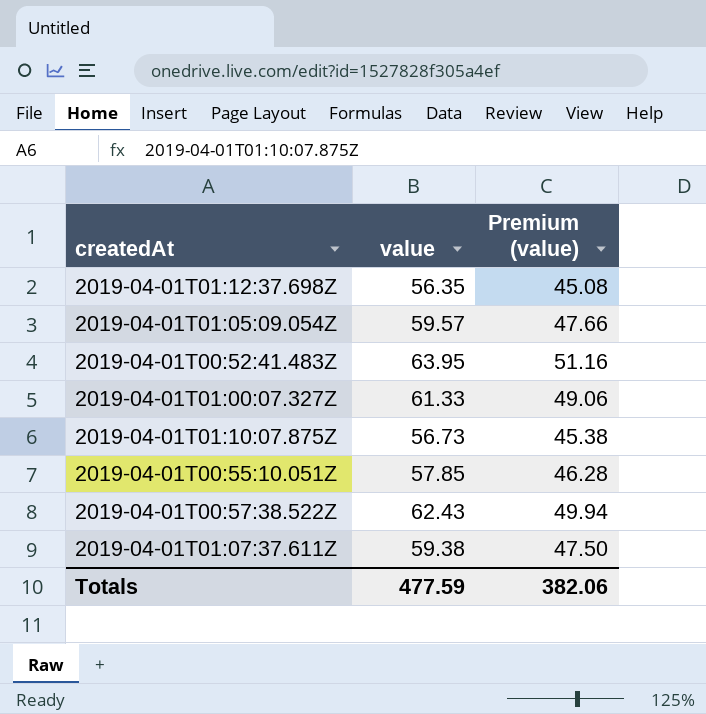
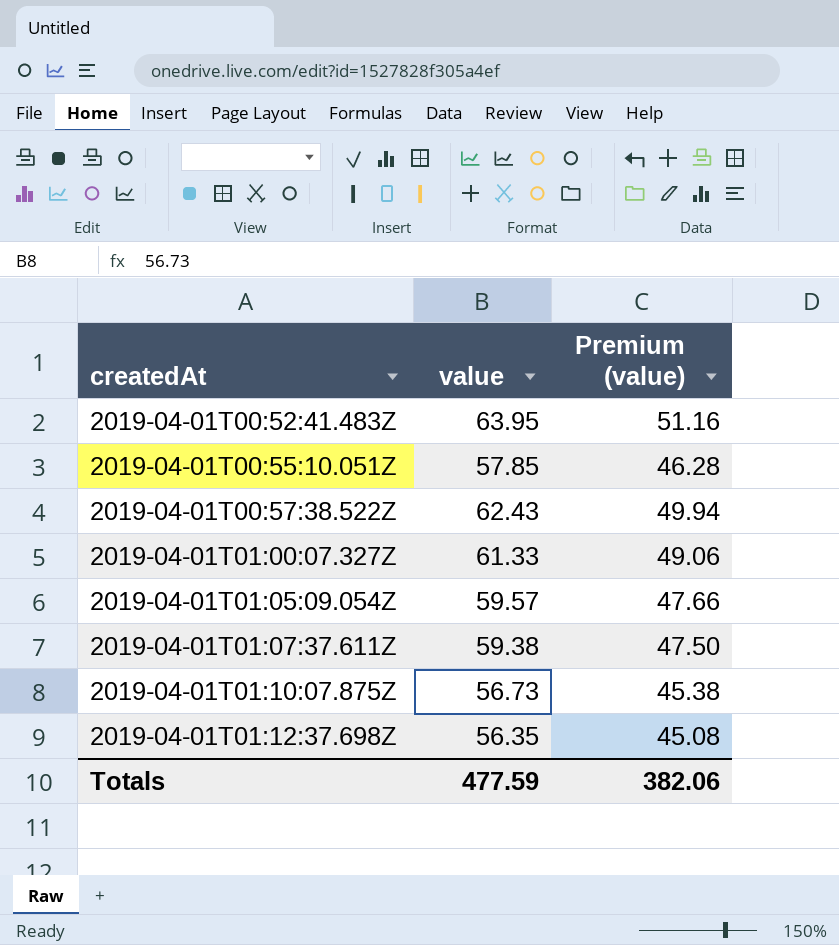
row order: none -> createdAt ascending

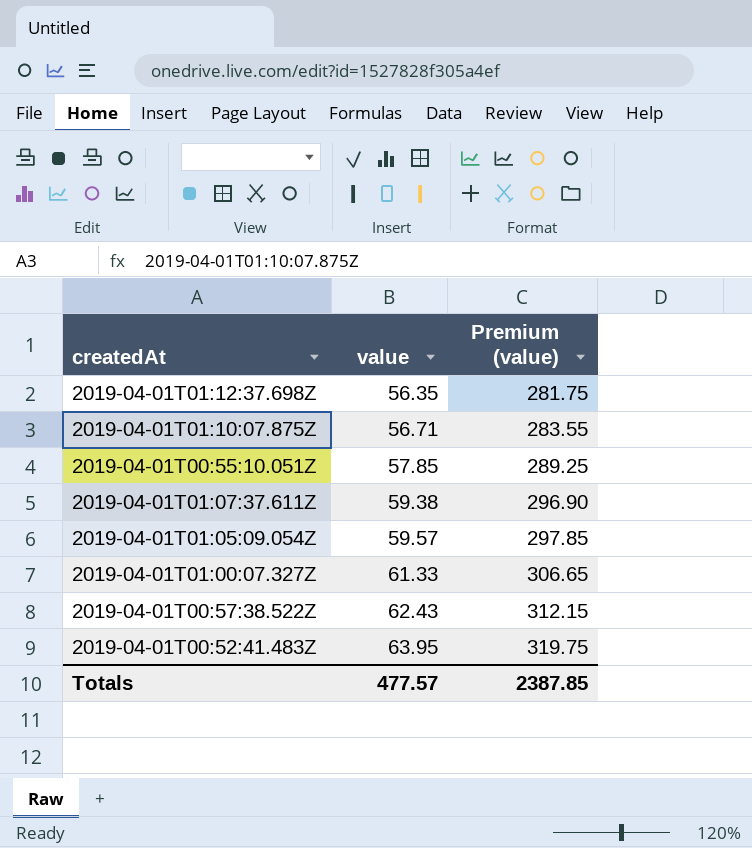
row order: createdAt ascending -> value ascending
column Premium (value) | formula: [value] * 0.8 -> [value] * 5
2019-04-01T01:10:07.875Z | value: 56.73 -> 56.71
Totals | value: 477.59 -> 477.57
Totals | Premium (value): 382.06 -> 2387.85

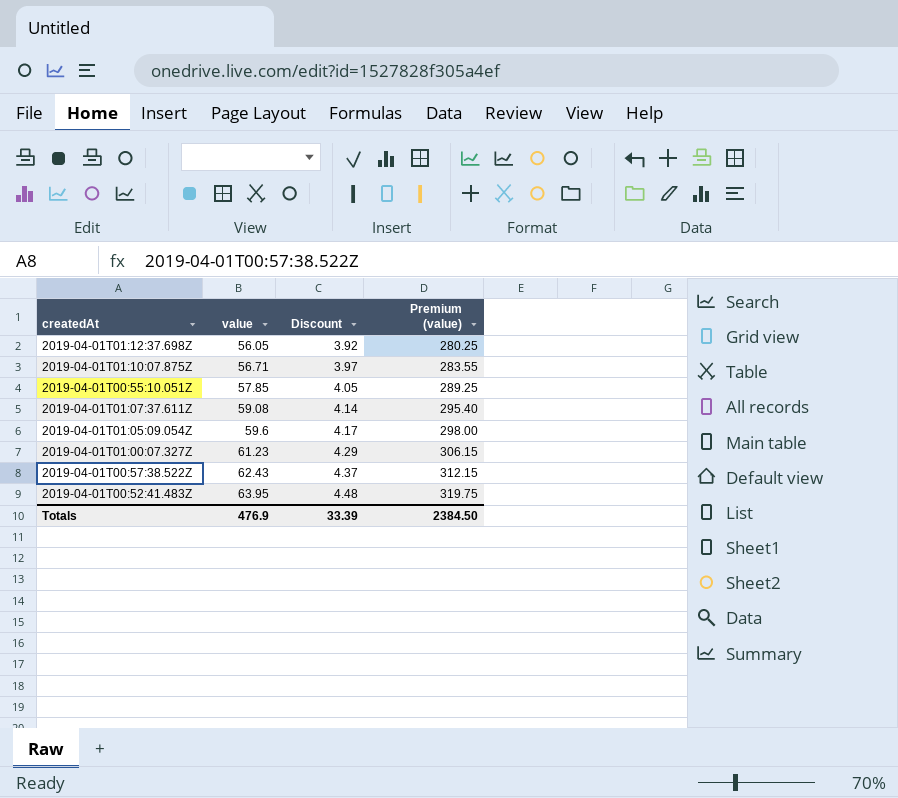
column Discount | formula: none -> [value] * 0.07
2019-04-01T01:12:37.698Z | value: 56.35 -> 56.05
2019-04-01T01:12:37.698Z | Premium (value): 281.75 -> 280.25
2019-04-01T01:07:37.611Z | value: 59.38 -> 59.08
2019-04-01T01:07:37.611Z | Premium (value): 296.90 -> 295.40
2019-04-01T01:05:09.054Z | value: 59.57 -> 59.6
2019-04-01T01:05:09.054Z | Premium (value): 297.85 -> 298.00
2019-04-01T01:00:07.327Z | value: 61.33 -> 61.23
2019-04-01T01:00:07.327Z | Premium (value): 306.65 -> 306.15
Totals | value: 477.57 -> 476.9
Totals | Premium (value): 2387.85 -> 2384.50

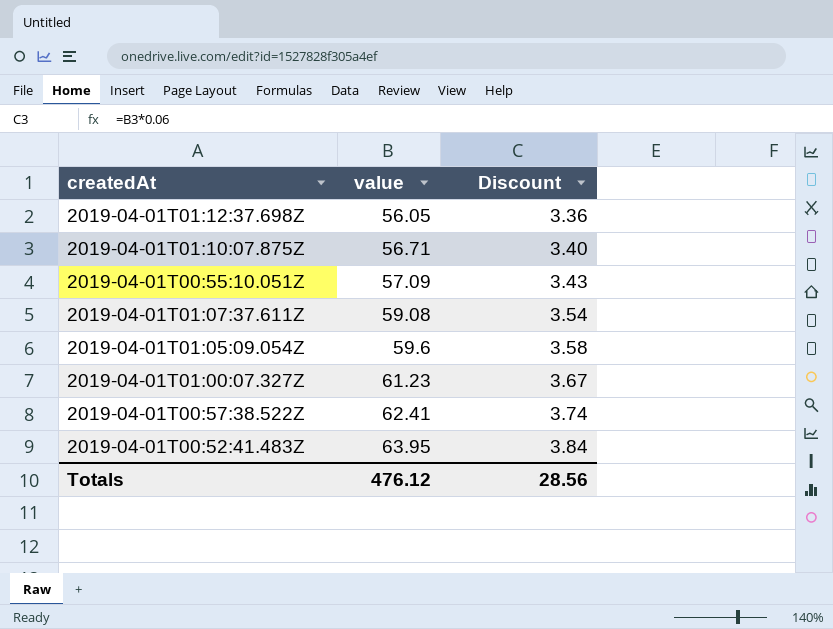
column Premium (value) | formula: [value] * 5 -> none
column Discount | formula: [value] * 0.07 -> [value] * 0.06
2019-04-01T00:55:10.051Z | value: 57.85 -> 57.09
2019-04-01T00:57:38.522Z | value: 62.43 -> 62.41
Totals | value: 476.9 -> 476.12
Totals | Discount: 33.39 -> 28.56

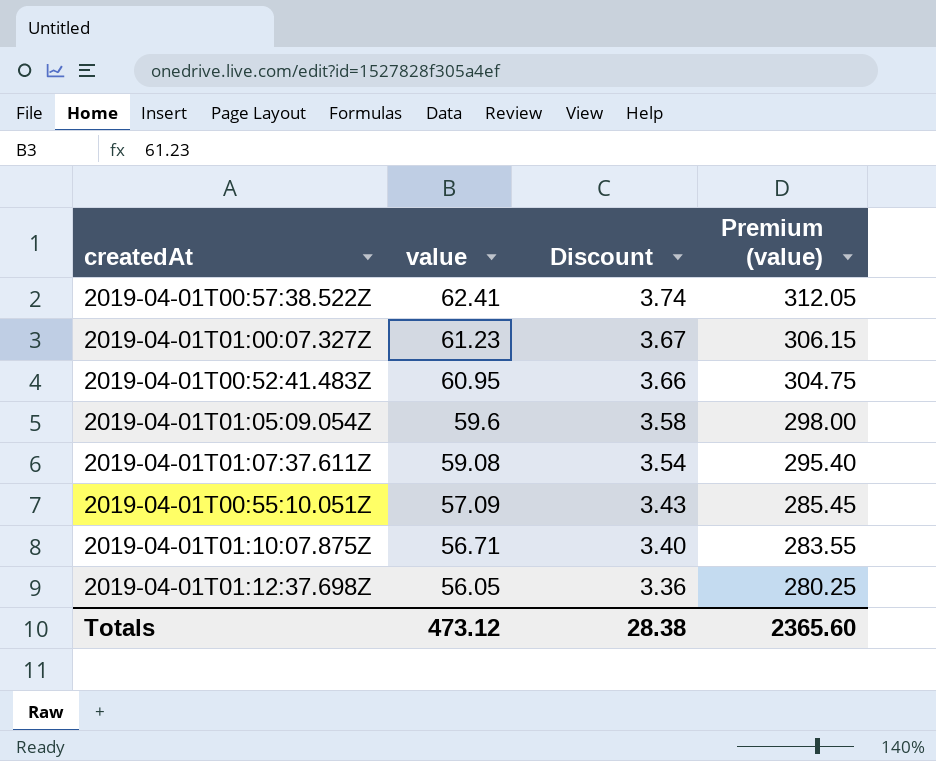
row order: value ascending -> value descending
column Premium (value) | formula: none -> [value] * 5
2019-04-01T00:52:41.483Z | value: 63.95 -> 60.95
2019-04-01T00:52:41.483Z | Discount: 3.84 -> 3.66
Totals | value: 476.12 -> 473.12
Totals | Discount: 28.56 -> 28.38

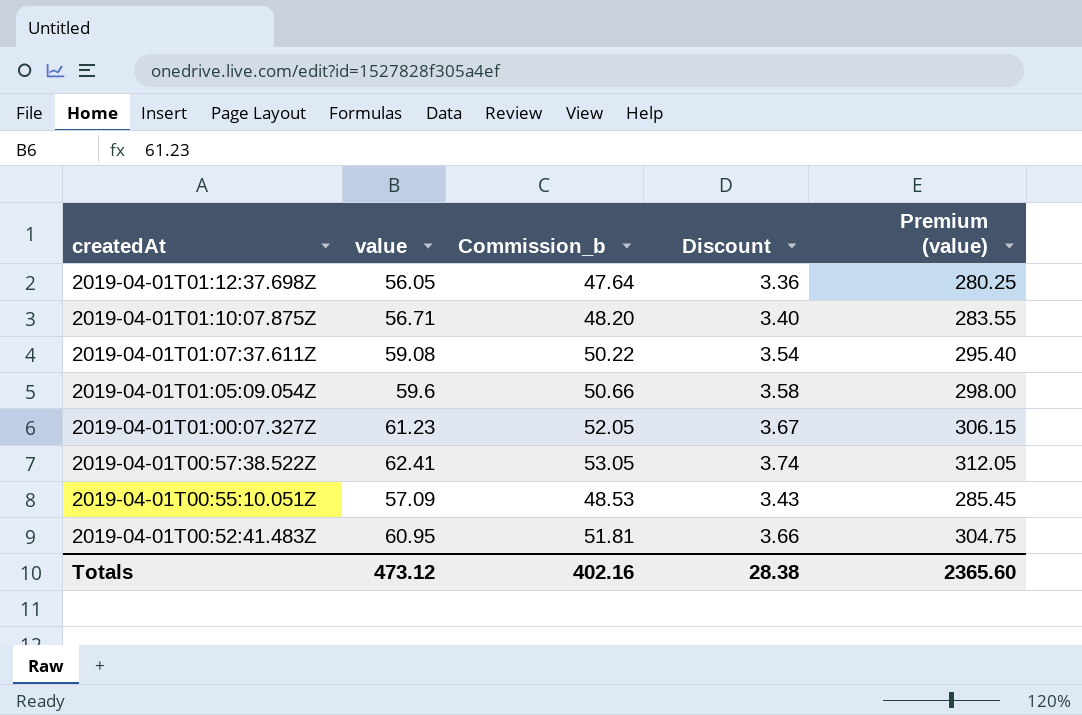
row order: value descending -> createdAt descending
column Commission_b | formula: none -> [value] * 0.85

